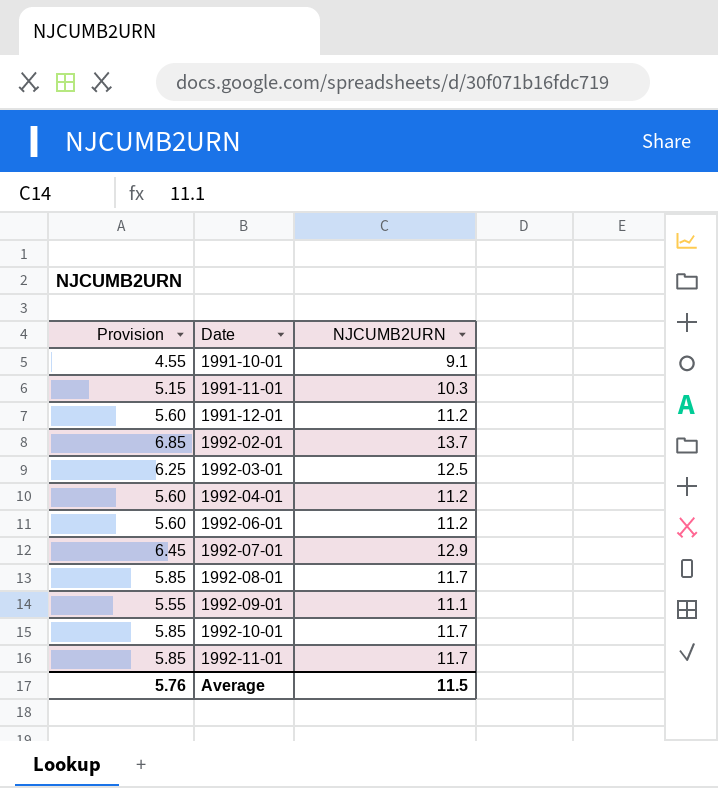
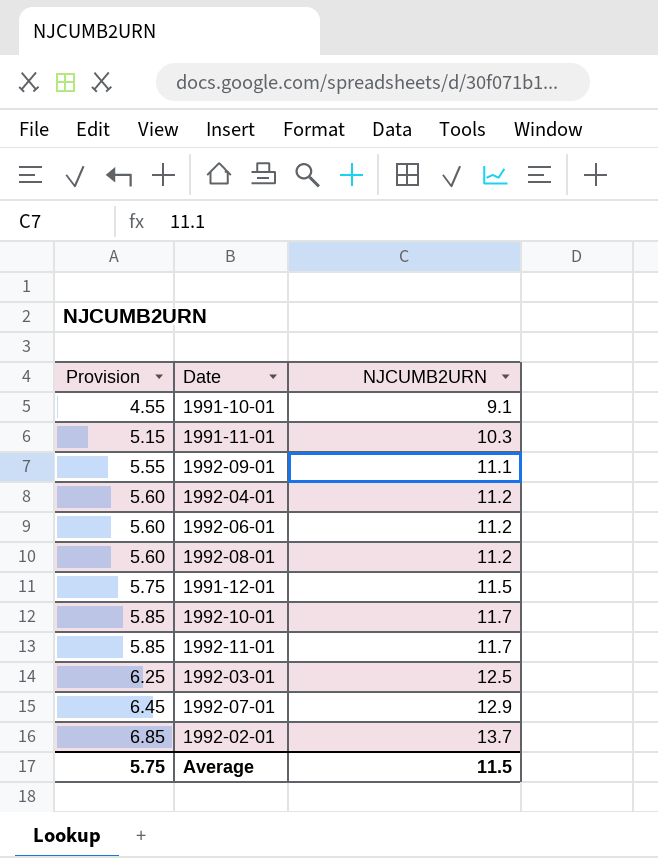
row order: Date ascending -> Provision ascending
1992-08-01 | Provision: 5.85 -> 5.60
1992-08-01 | NJCUMB2URN: 11.7 -> 11.2
1991-12-01 | Provision: 5.60 -> 5.75
1991-12-01 | NJCUMB2URN: 11.2 -> 11.5
Average | Provision: 5.76 -> 5.75

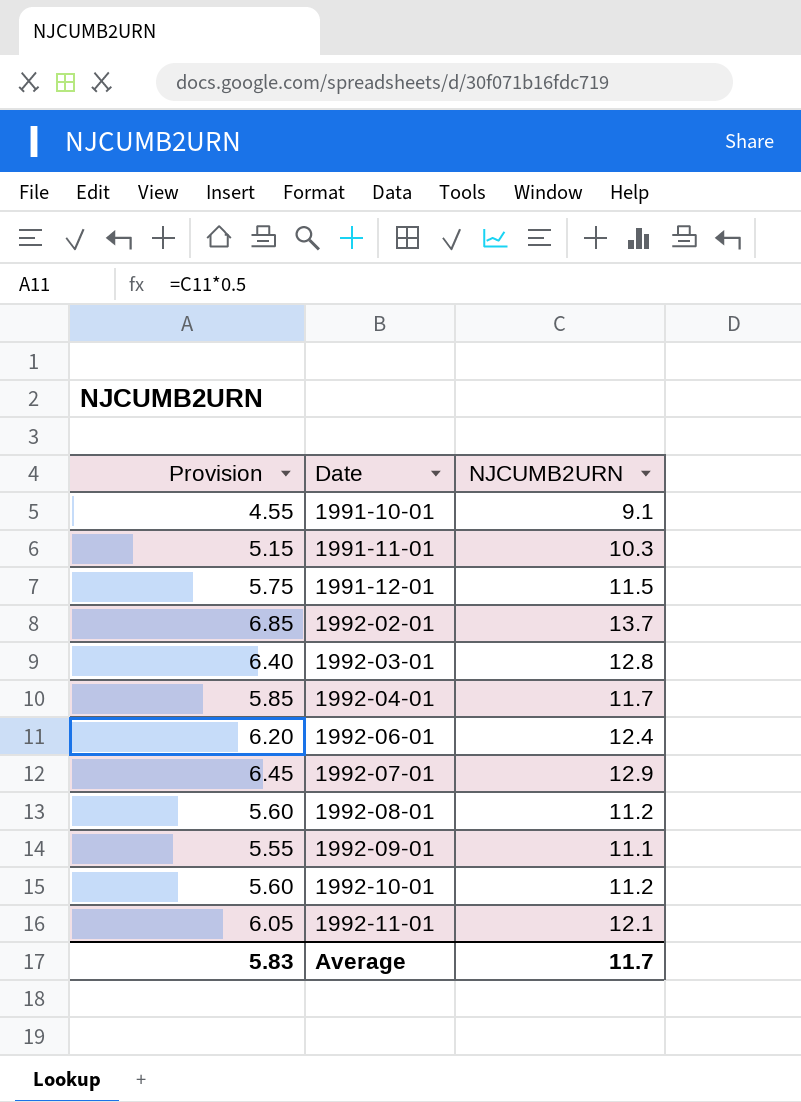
row order: Provision ascending -> Date ascending
1992-03-01 | Provision: 6.25 -> 6.40
1992-03-01 | NJCUMB2URN: 12.5 -> 12.8
1992-04-01 | Provision: 5.60 -> 5.85
1992-04-01 | NJCUMB2URN: 11.2 -> 11.7
1992-06-01 | Provision: 5.60 -> 6.20
1992-06-01 | NJCUMB2URN: 11.2 -> 12.4
1992-10-01 | Provision: 5.85 -> 5.60
1992-10-01 | NJCUMB2URN: 11.7 -> 11.2
1992-11-01 | Provision: 5.85 -> 6.05
1992-11-01 | NJCUMB2URN: 11.7 -> 12.1
Average | Provision: 5.75 -> 5.83
Average | NJCUMB2URN: 11.5 -> 11.7

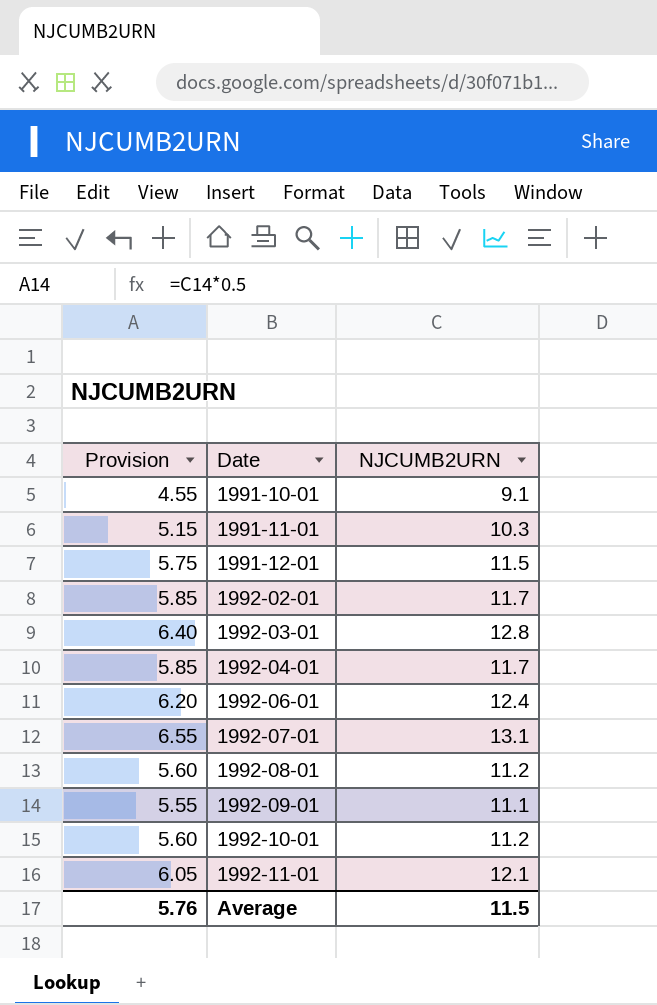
1992-02-01 | Provision: 6.85 -> 5.85
1992-02-01 | NJCUMB2URN: 13.7 -> 11.7
1992-07-01 | Provision: 6.45 -> 6.55
1992-07-01 | NJCUMB2URN: 12.9 -> 13.1
Average | Provision: 5.83 -> 5.76
Average | NJCUMB2URN: 11.7 -> 11.5

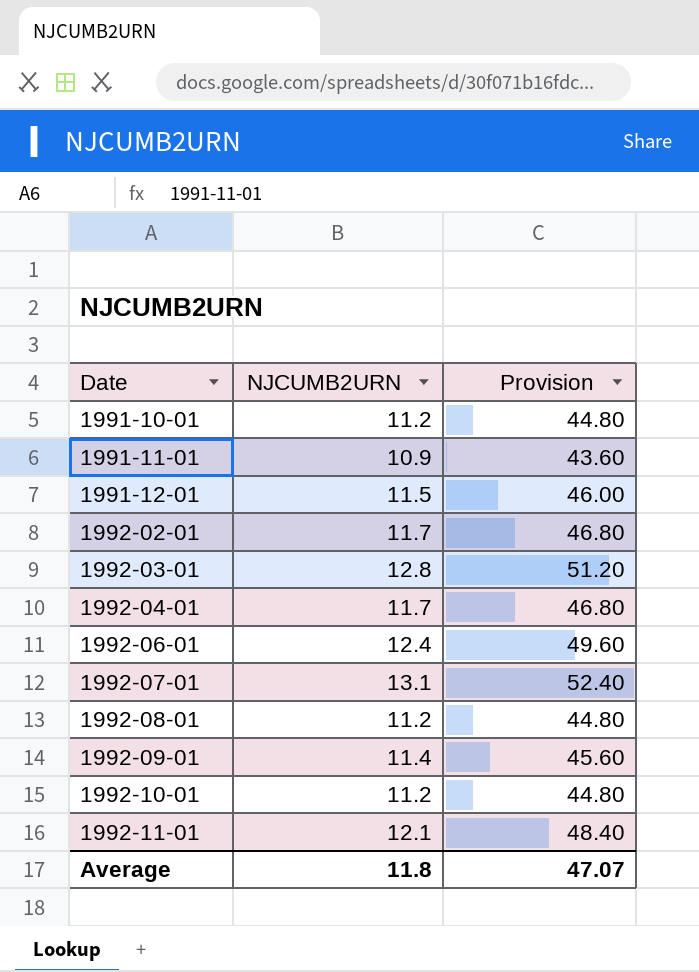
column Provision | formula: [NJCUMB2URN] * 0.5 -> [NJCUMB2URN] * 4
column Provision | position: 1 -> 3
1991-10-01 | NJCUMB2URN: 9.1 -> 11.2
1991-11-01 | NJCUMB2URN: 10.3 -> 10.9
1992-09-01 | NJCUMB2URN: 11.1 -> 11.4
Average | NJCUMB2URN: 11.5 -> 11.8
Average | Provision: 5.76 -> 47.07

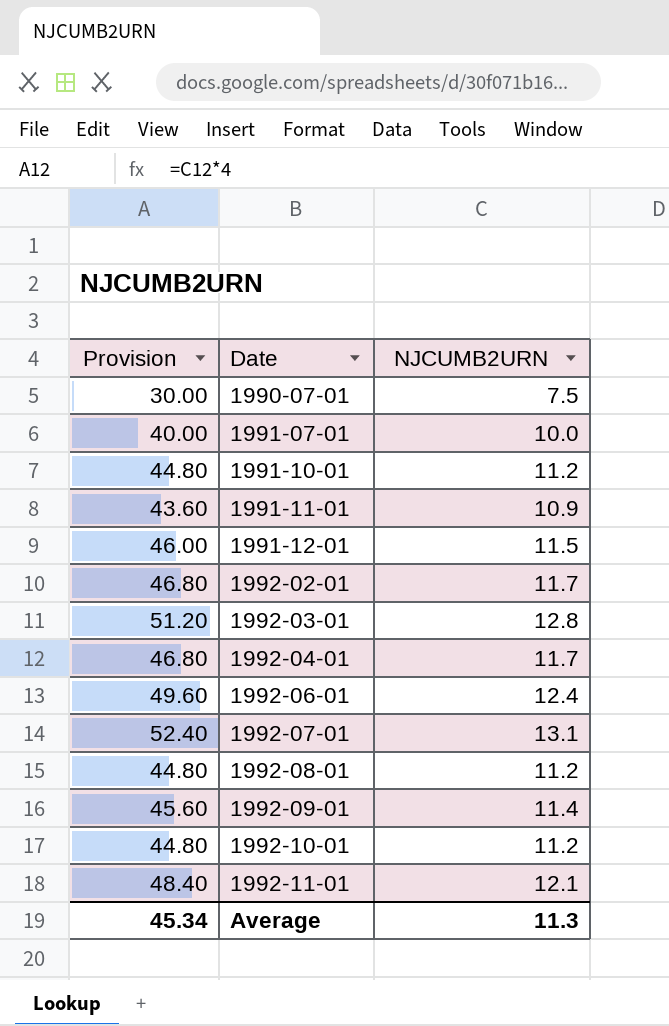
column Provision | position: 3 -> 1
row 1990-07-01: none -> 30.00 | 7.5
row 1991-07-01: none -> 40.00 | 10.0
Average | Provision: 47.07 -> 45.34
Average | NJCUMB2URN: 11.8 -> 11.3

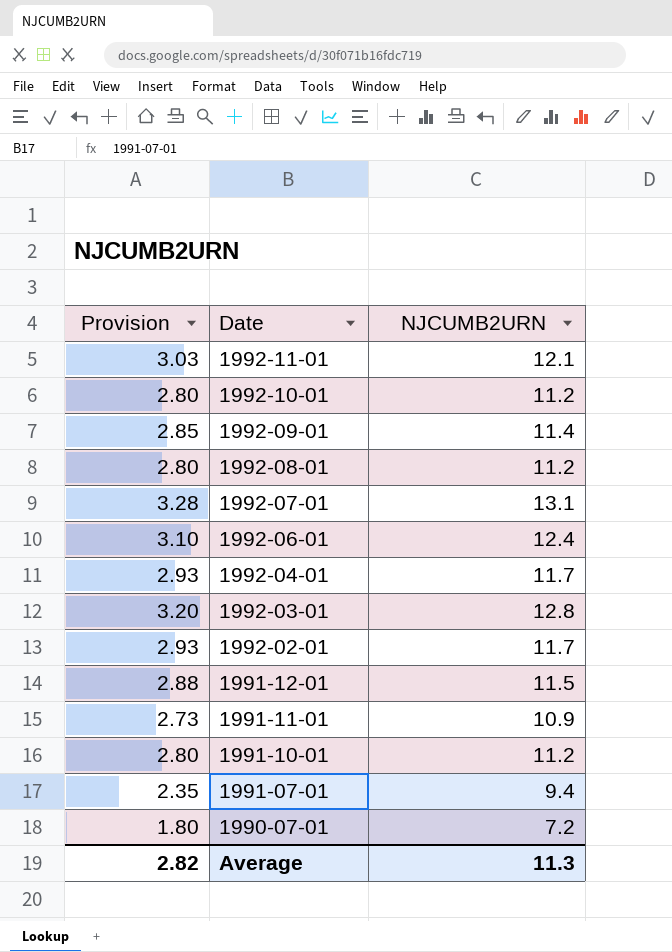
row order: Date ascending -> Date descending
column Provision | formula: [NJCUMB2URN] * 4 -> [NJCUMB2URN] * 0.25
1991-07-01 | NJCUMB2URN: 10.0 -> 9.4
1990-07-01 | NJCUMB2URN: 7.5 -> 7.2
Average | Provision: 45.34 -> 2.82

